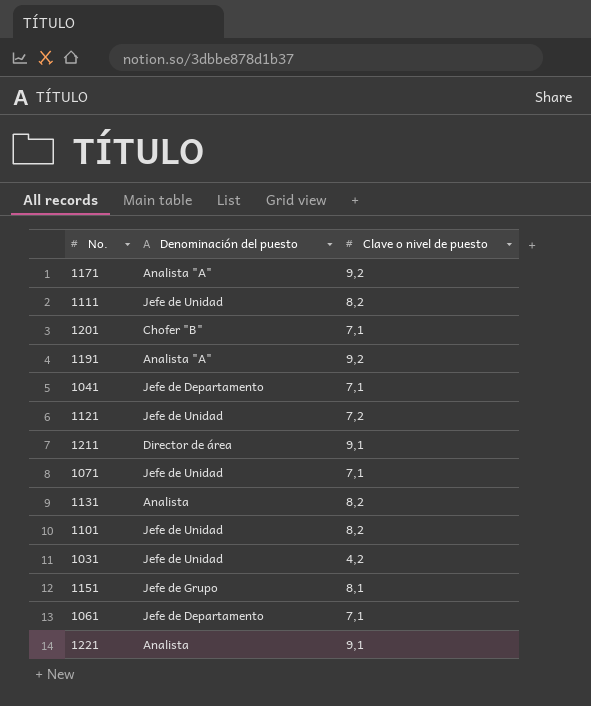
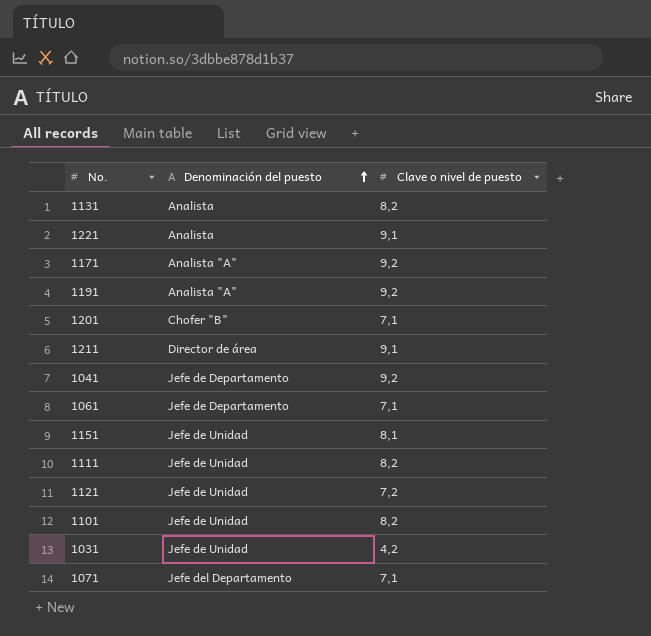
row order: none -> Denominación del puesto ascending
1041 | Clave o nivel de puesto: 7,1 -> 9,2
1151 | Denominación del puesto: Jefe de Grupo -> Jefe de Unidad
1071 | Denominación del puesto: Jefe de Unidad -> Jefe del Departamento

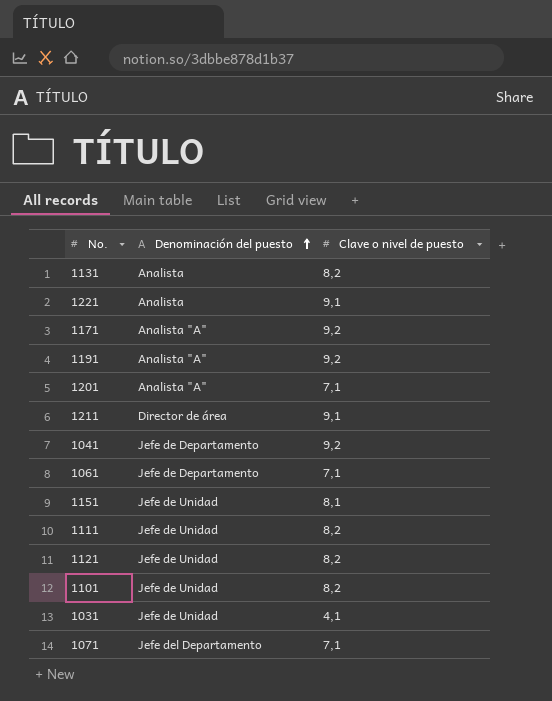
1201 | Denominación del puesto: Chofer "B" -> Analista "A"
1121 | Clave o nivel de puesto: 7,2 -> 8,2
1031 | Clave o nivel de puesto: 4,2 -> 4,1

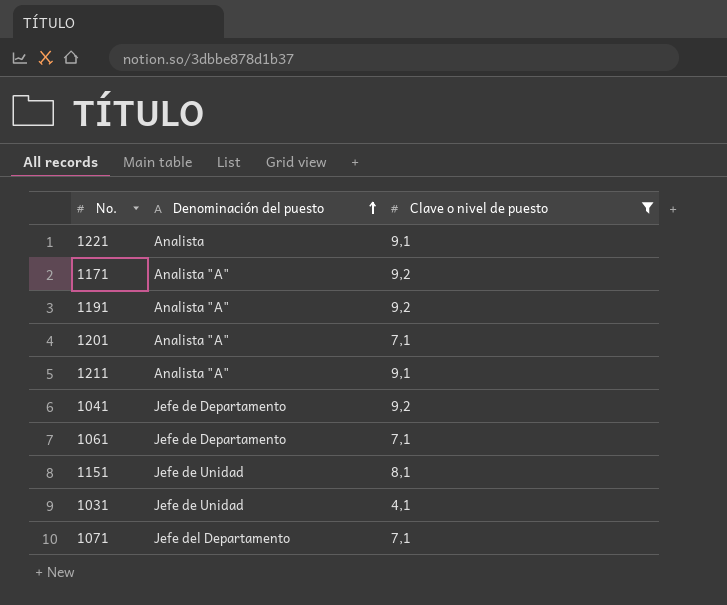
filter: none -> Clave o nivel de puesto != 8,2
1211 | Denominación del puesto: Director de área -> Analista "A"

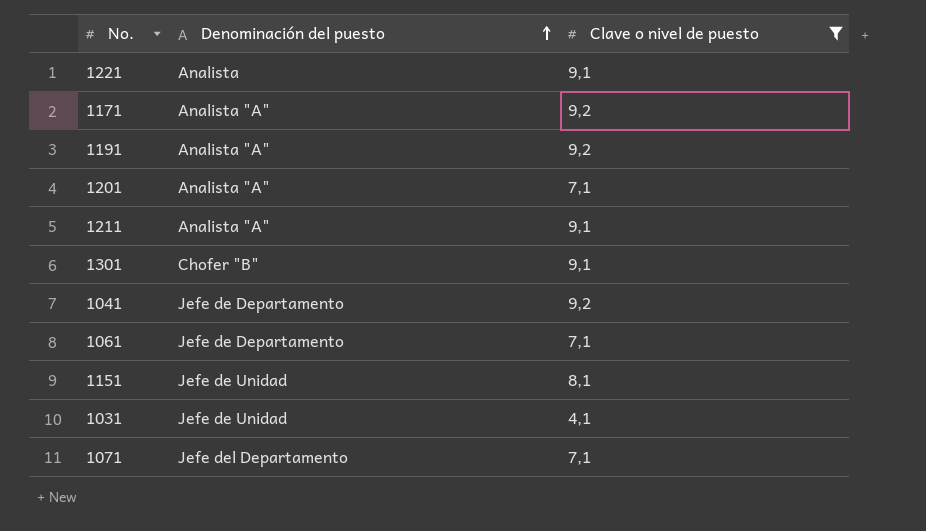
row 1301: none -> Chofer "B" | 9,1

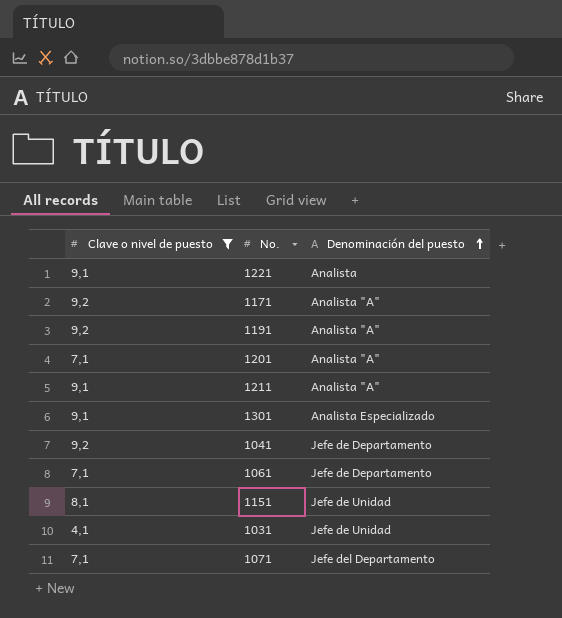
column Clave o nivel de puesto | position: 3 -> 1
1301 | Denominación del puesto: Chofer "B" -> Analista Especializado

